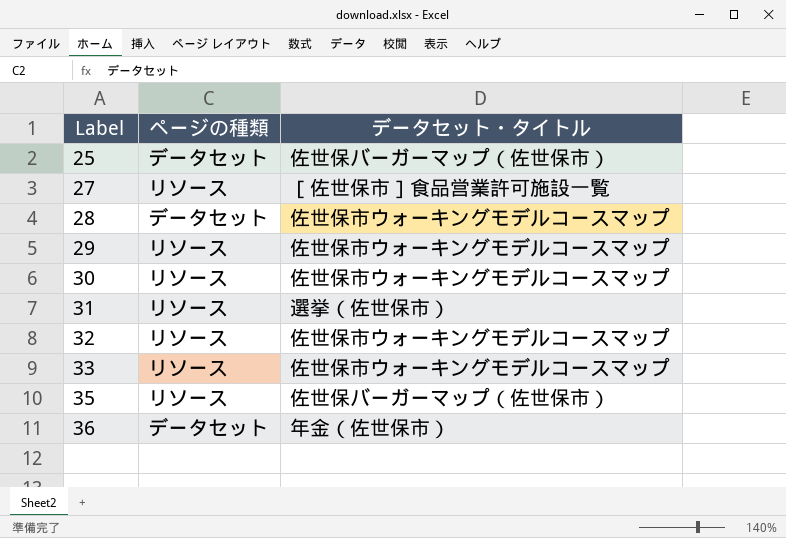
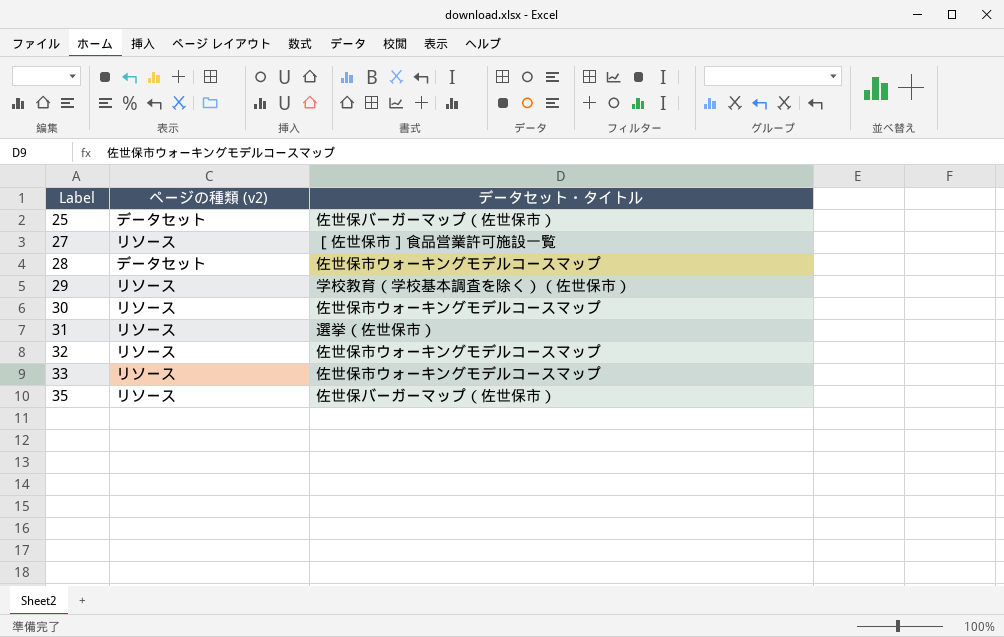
column name: ページの種類 -> ページの種類 (v2)
row 36: データセット | 年金（佐世保市） -> none
29 | データセット・タイトル: 佐世保市ウォーキングモデルコースマップ -> 学校教育（学校基本調査を除く）（佐世保市）

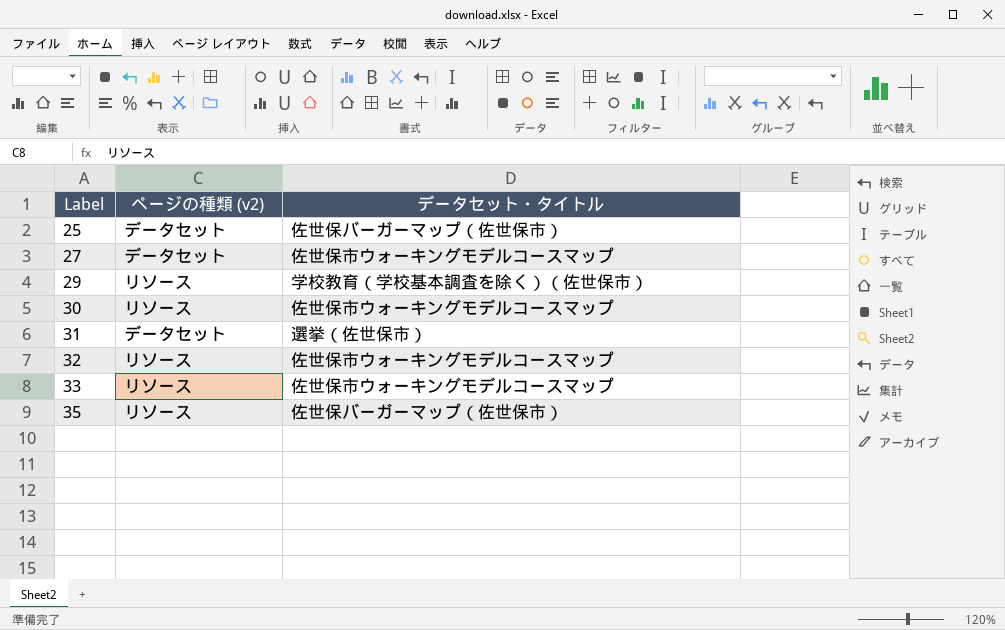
row 28: データセット | 佐世保市ウォーキングモデルコースマップ -> none
27 | ページの種類 (v2): リソース -> データセット
27 | データセット・タイトル: ［佐世保市］食品営業許可施設一覧 -> 佐世保市ウォーキングモデルコースマップ
31 | ページの種類 (v2): リソース -> データセット

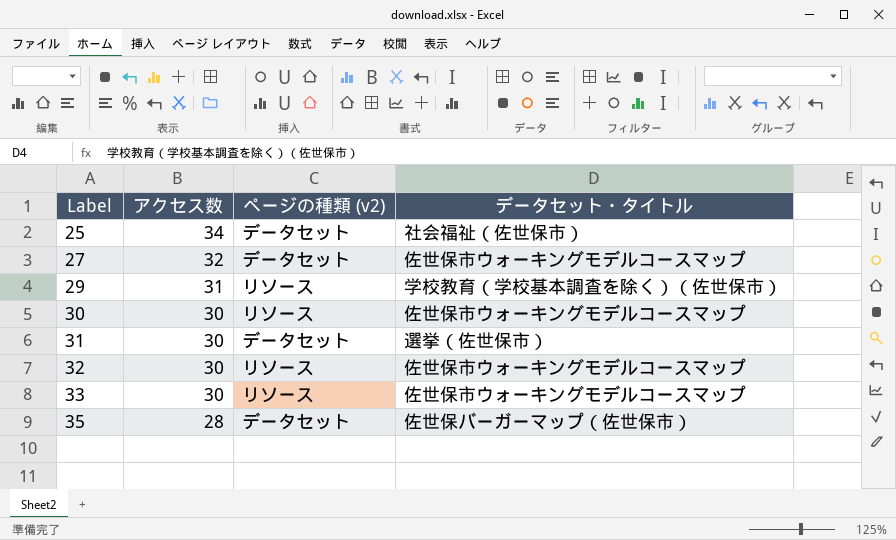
column アクセス数 | position: none -> 2
25 | データセット・タイトル: 佐世保バーガーマップ（佐世保市） -> 社会福祉（佐世保市）
35 | ページの種類 (v2): リソース -> データセット

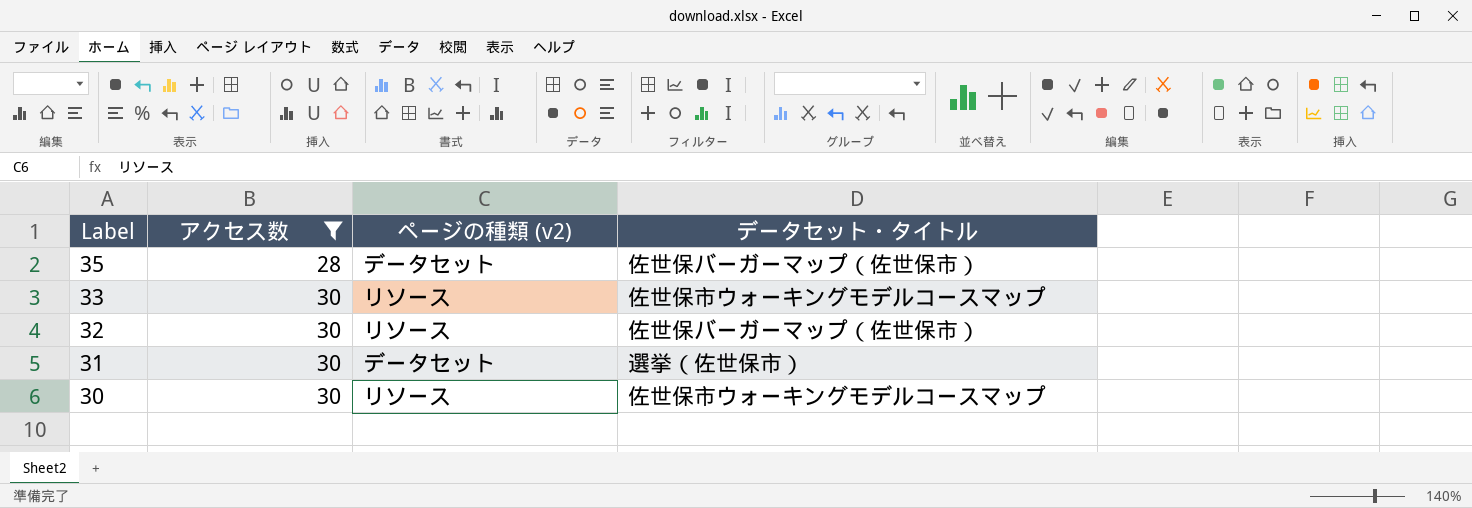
filter: none -> アクセス数 <= 30
row order: Label ascending -> Label descending
32 | データセット・タイトル: 佐世保市ウォーキングモデルコースマップ -> 佐世保バーガーマップ（佐世保市）

